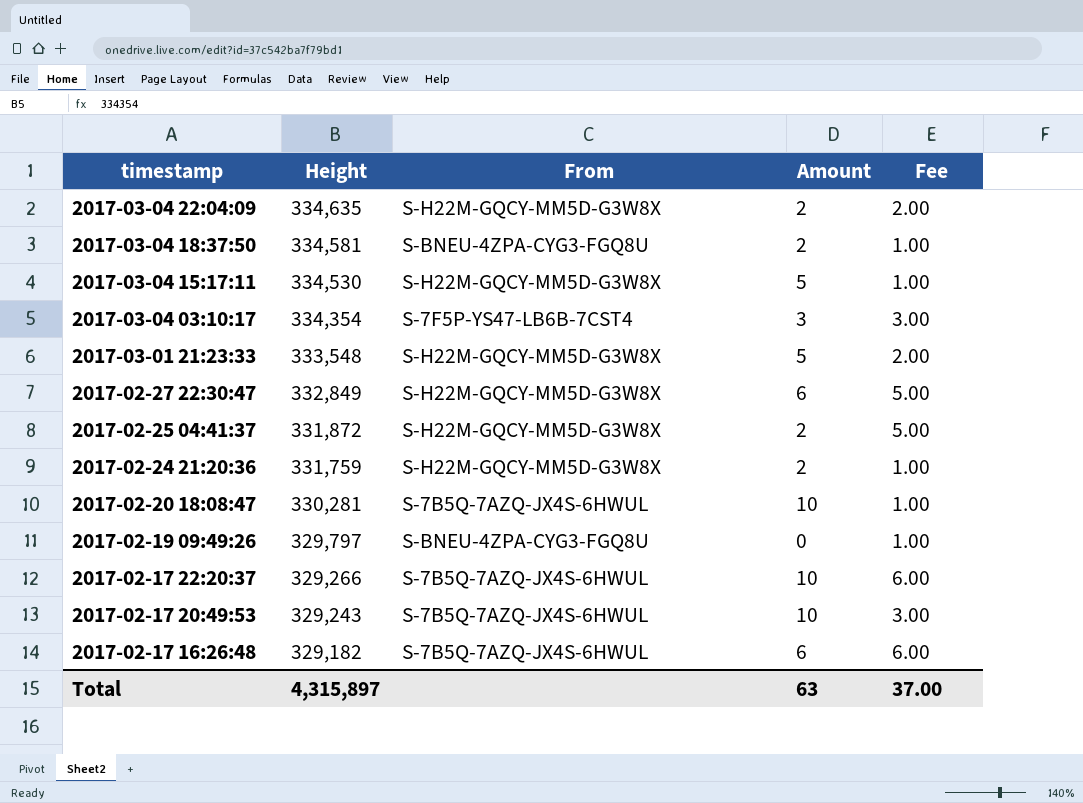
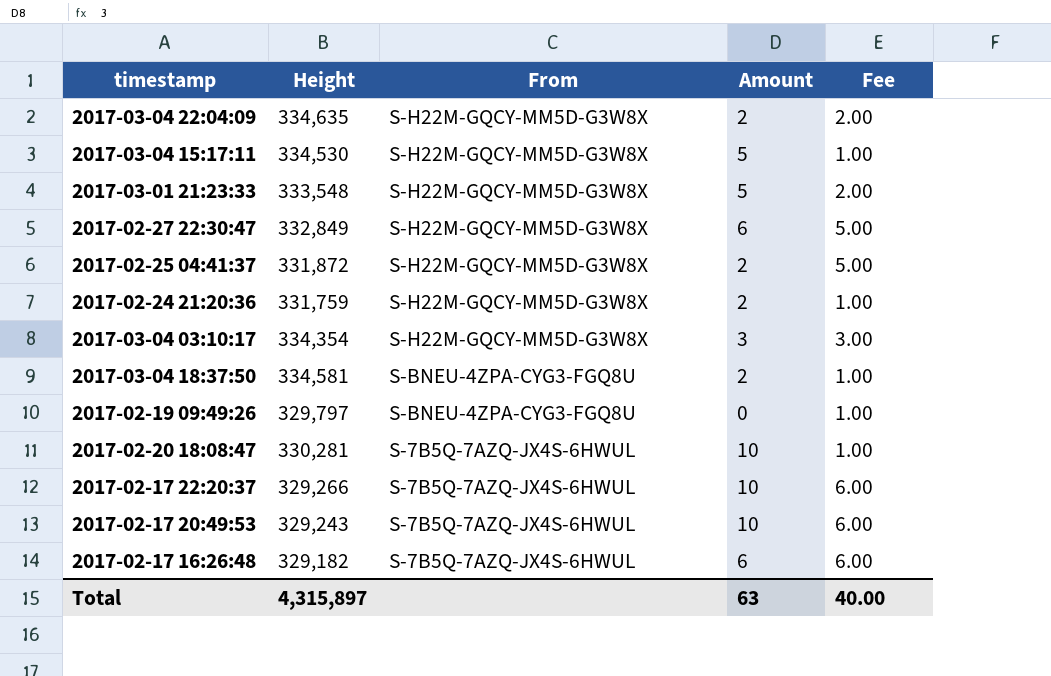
row order: timestamp descending -> From descending
2017-03-04 03:10:17 | From: S-7F5P-YS47-LB6B-7CST4 -> S-H22M-GQCY-MM5D-G3W8X
2017-02-17 20:49:53 | Fee: 3.00 -> 6.00
Total | Fee: 37.00 -> 40.00

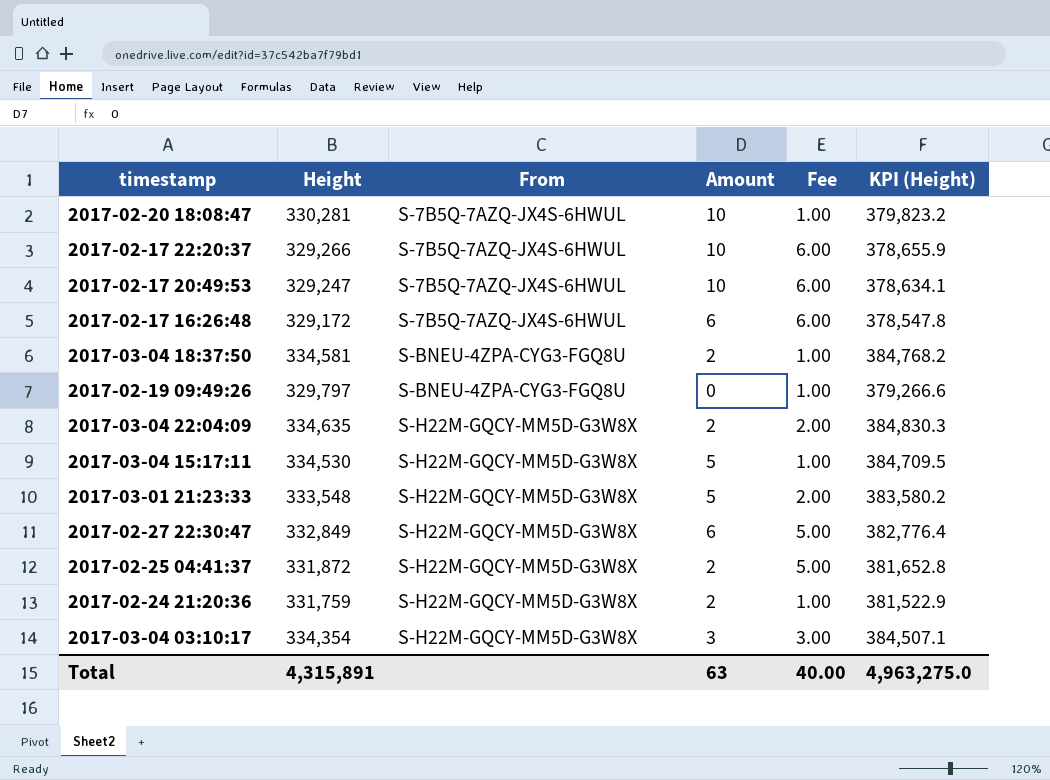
row order: From descending -> From ascending
column KPI (Height) | formula: none -> [Height] * 1.15
2017-02-17 20:49:53 | Height: 329,243 -> 329,247
2017-02-17 16:26:48 | Height: 329,182 -> 329,172
Total | Height: 4,315,897 -> 4,315,891

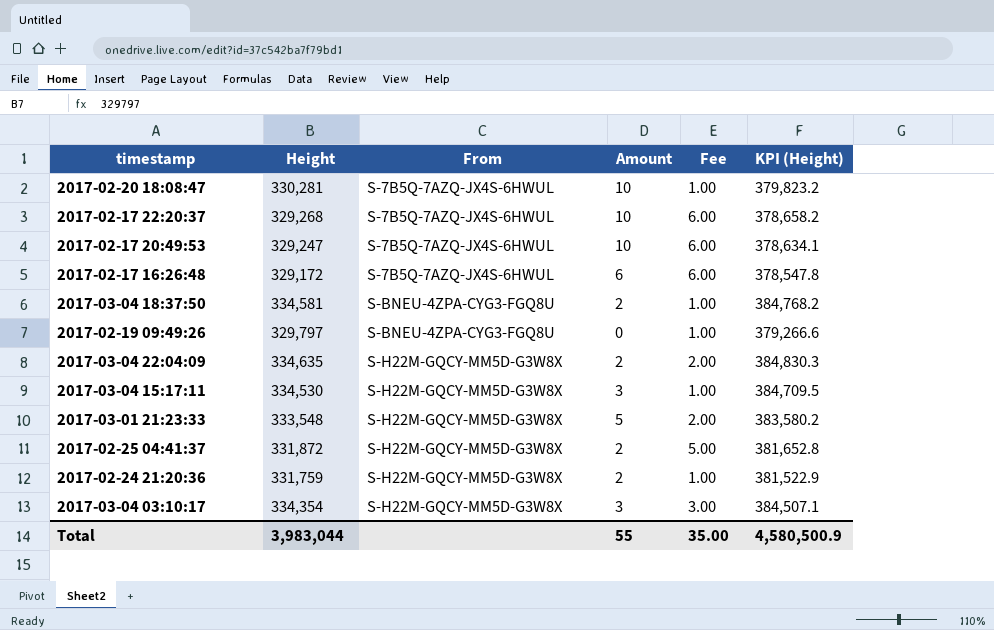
row 2017-02-27 22:30:47: 332,849 | S-H22M-GQCY-MM5D-G3W8X | 6 | 5.00 | 382,776.4 -> none
2017-02-17 22:20:37 | Height: 329,266 -> 329,268
2017-02-17 22:20:37 | KPI (Height): 378,655.9 -> 378,658.2
2017-03-04 15:17:11 | Amount: 5 -> 3
Total | Height: 4,315,891 -> 3,983,044
Total | Amount: 63 -> 55
Total | Fee: 40.00 -> 35.00
Total | KPI (Height): 4,963,275.0 -> 4,580,500.9

